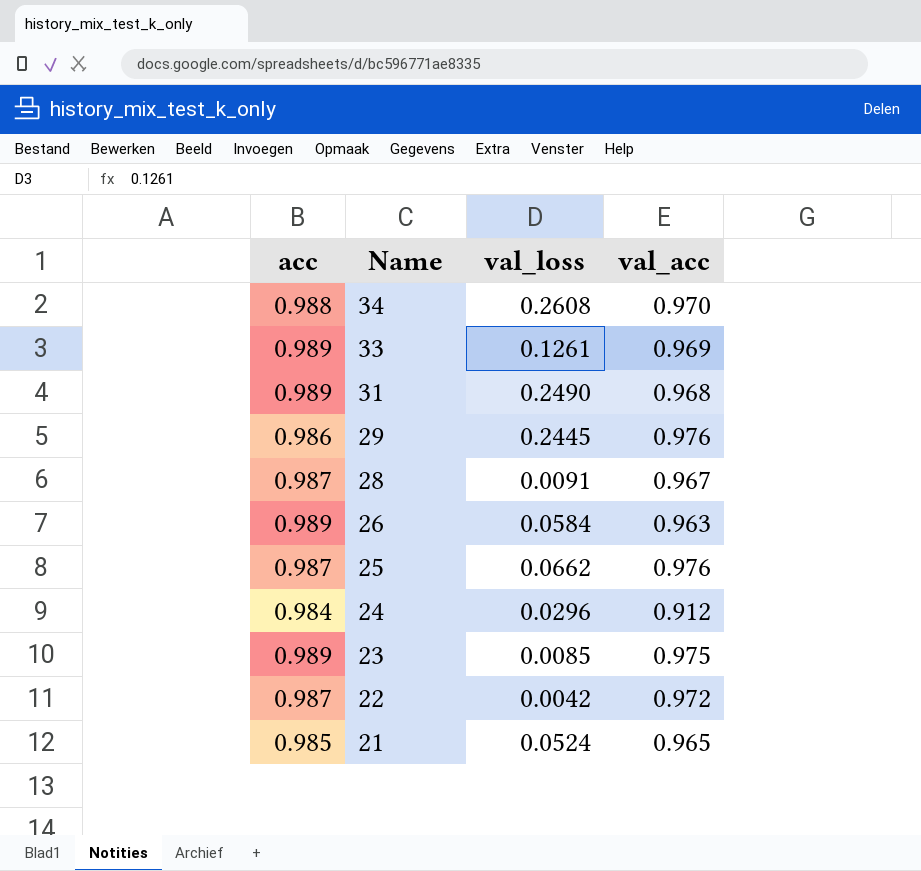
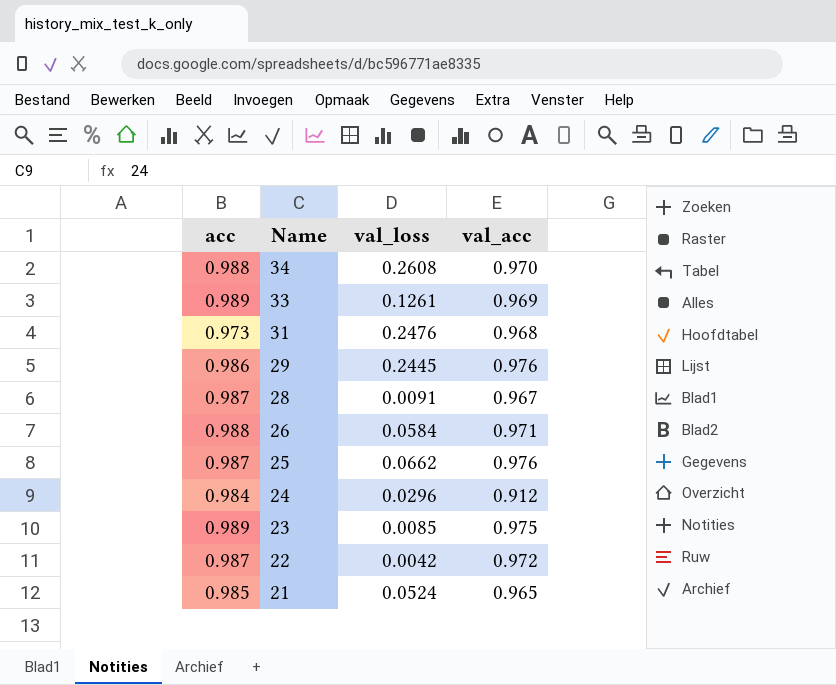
31 | acc: 0.989 -> 0.973
31 | val_loss: 0.2490 -> 0.2476
26 | acc: 0.989 -> 0.988
26 | val_acc: 0.963 -> 0.971

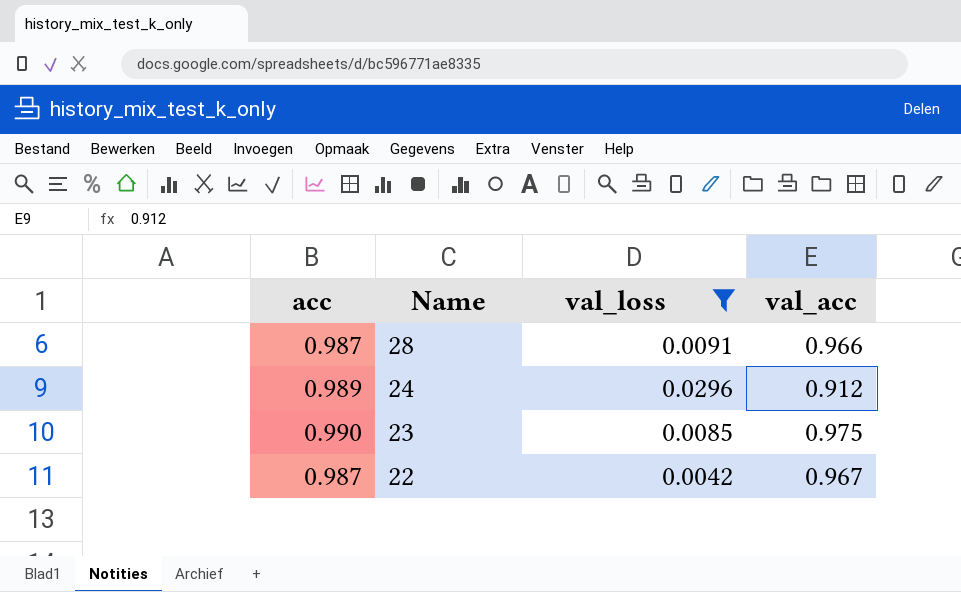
filter: none -> val_loss <= 0.0296
28 | val_acc: 0.967 -> 0.966
24 | acc: 0.984 -> 0.989
23 | acc: 0.989 -> 0.990
22 | val_acc: 0.972 -> 0.967

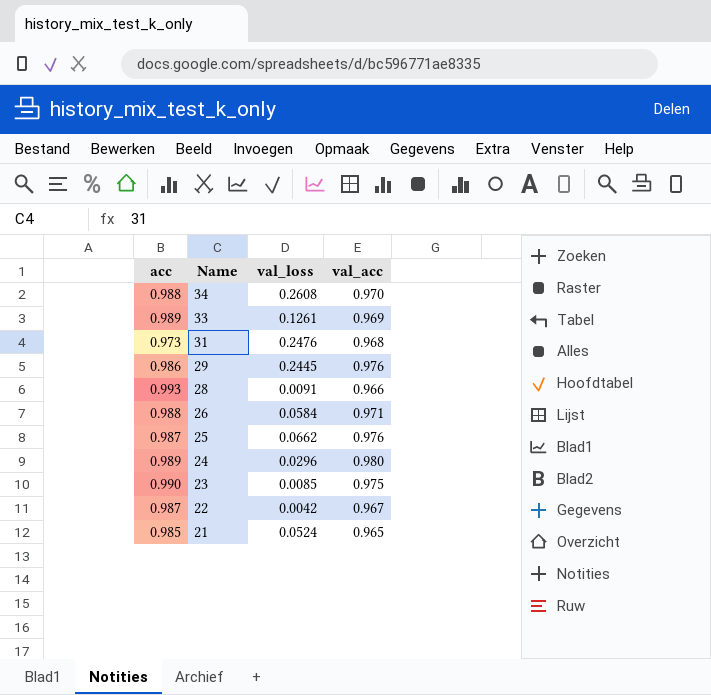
filter: val_loss <= 0.0296 -> none
28 | acc: 0.987 -> 0.993
24 | val_acc: 0.912 -> 0.980

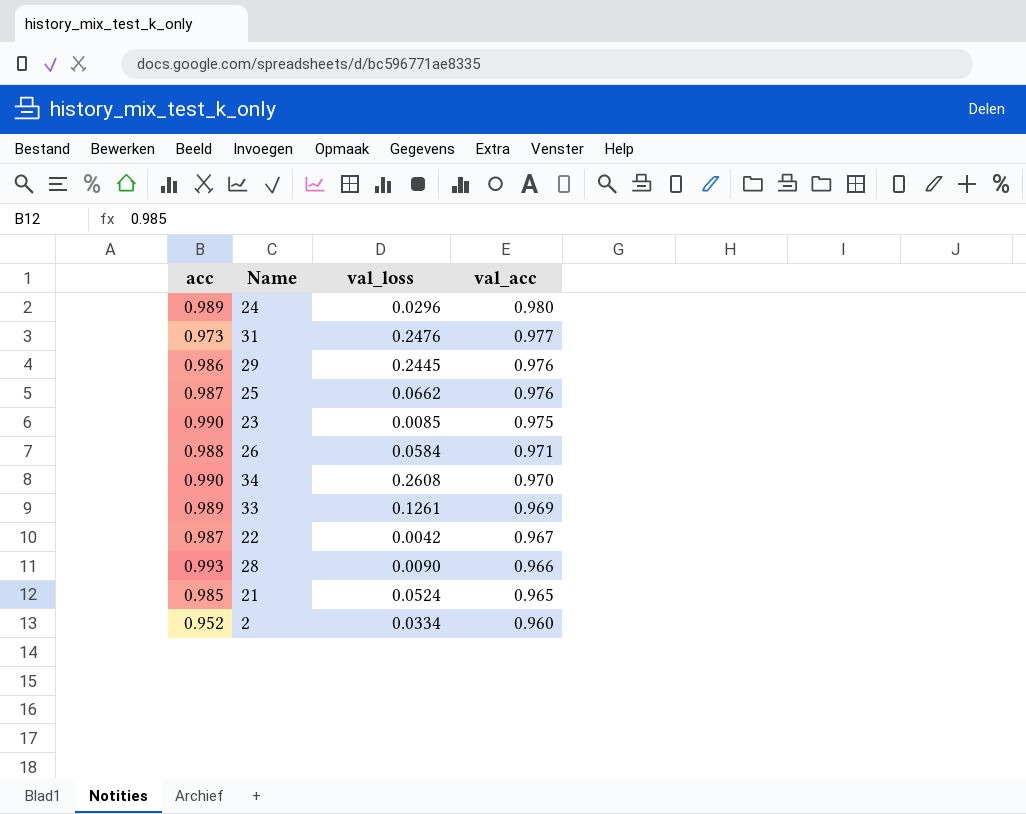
row order: Name descending -> val_acc descending
31 | val_acc: 0.968 -> 0.977
34 | acc: 0.988 -> 0.990
28 | val_loss: 0.0091 -> 0.0090
row 2: none -> 0.952 | 0.0334 | 0.960

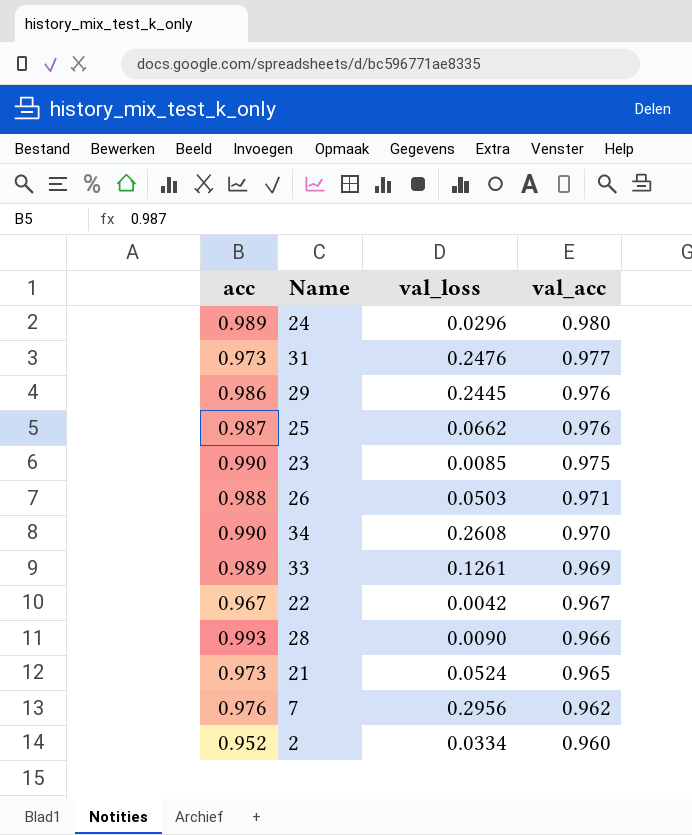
26 | val_loss: 0.0584 -> 0.0503
22 | acc: 0.987 -> 0.967
21 | acc: 0.985 -> 0.973
row 7: none -> 0.976 | 0.2956 | 0.962

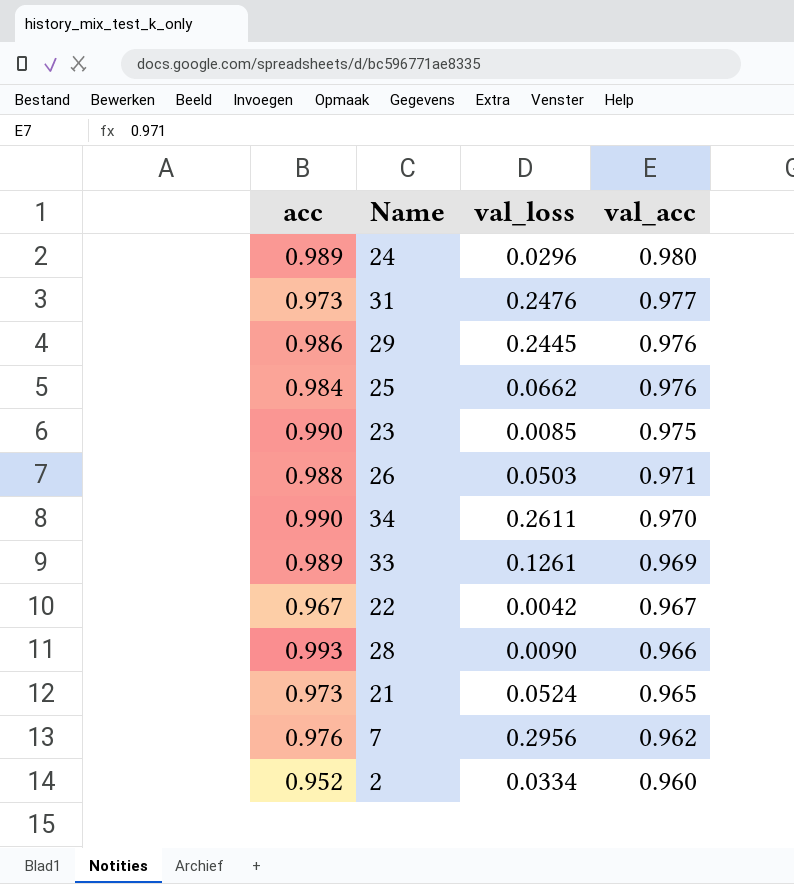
25 | acc: 0.987 -> 0.984
34 | val_loss: 0.2608 -> 0.2611

